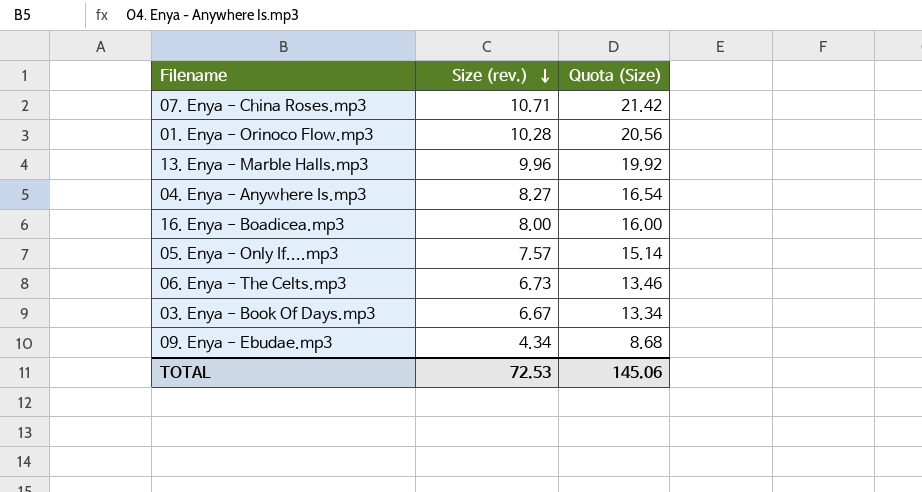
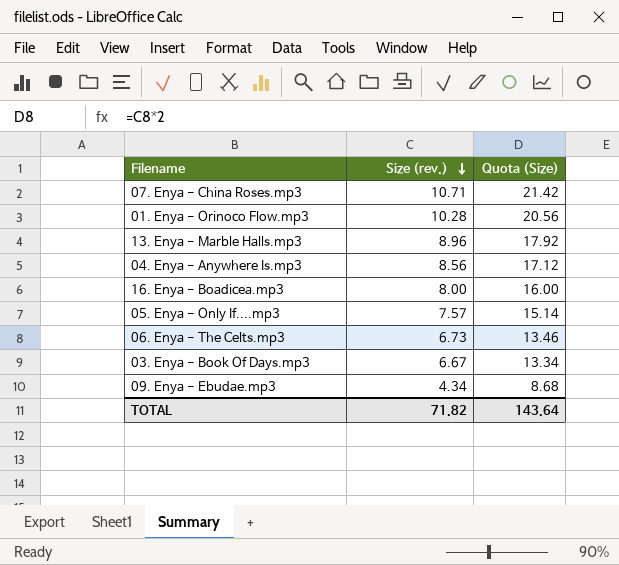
13. Enya - Marble Halls.mp3 | Size (rev.): 9.96 -> 8.96
13. Enya - Marble Halls.mp3 | Quota (Size): 19.92 -> 17.92
04. Enya - Anywhere Is.mp3 | Size (rev.): 8.27 -> 8.56
04. Enya - Anywhere Is.mp3 | Quota (Size): 16.54 -> 17.12
TOTAL | Size (rev.): 72.53 -> 71.82
TOTAL | Quota (Size): 145.06 -> 143.64

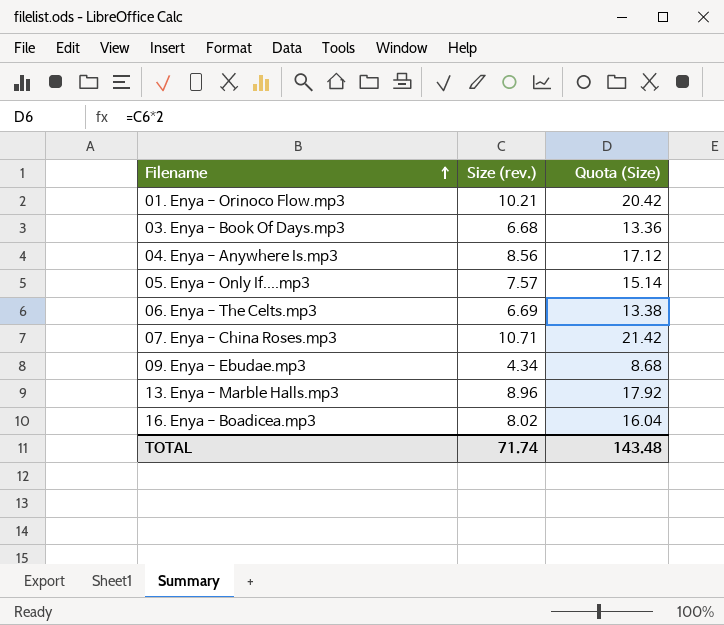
row order: Size (rev.) descending -> Filename ascending
01. Enya - Orinoco Flow.mp3 | Size (rev.): 10.28 -> 10.21
01. Enya - Orinoco Flow.mp3 | Quota (Size): 20.56 -> 20.42
03. Enya - Book Of Days.mp3 | Size (rev.): 6.67 -> 6.68
03. Enya - Book Of Days.mp3 | Quota (Size): 13.34 -> 13.36
06. Enya - The Celts.mp3 | Size (rev.): 6.73 -> 6.69
06. Enya - The Celts.mp3 | Quota (Size): 13.46 -> 13.38
16. Enya - Boadicea.mp3 | Size (rev.): 8.00 -> 8.02
16. Enya - Boadicea.mp3 | Quota (Size): 16.00 -> 16.04
TOTAL | Size (rev.): 71.82 -> 71.74
TOTAL | Quota (Size): 143.64 -> 143.48

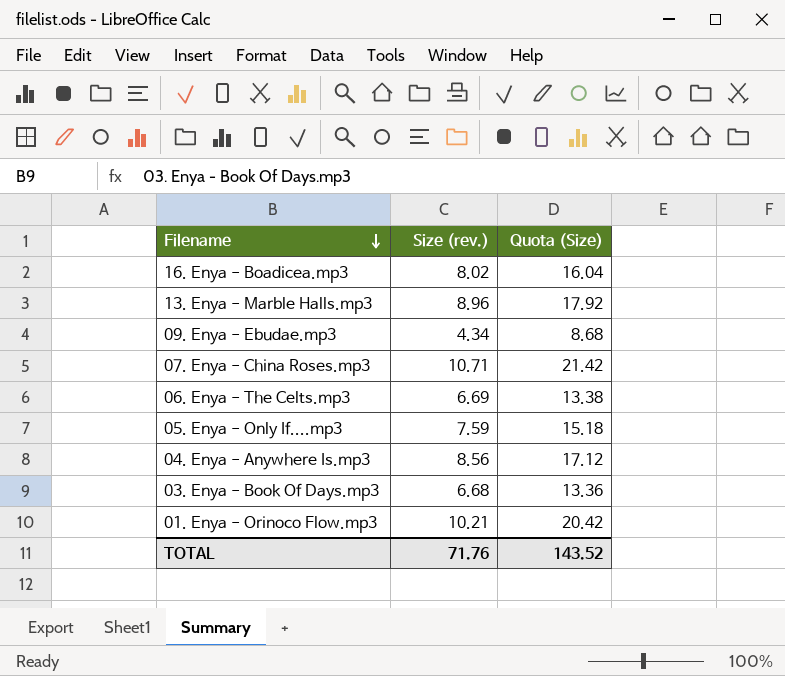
row order: Filename ascending -> Filename descending
05. Enya - Only If....mp3 | Size (rev.): 7.57 -> 7.59
05. Enya - Only If....mp3 | Quota (Size): 15.14 -> 15.18
TOTAL | Size (rev.): 71.74 -> 71.76
TOTAL | Quota (Size): 143.48 -> 143.52

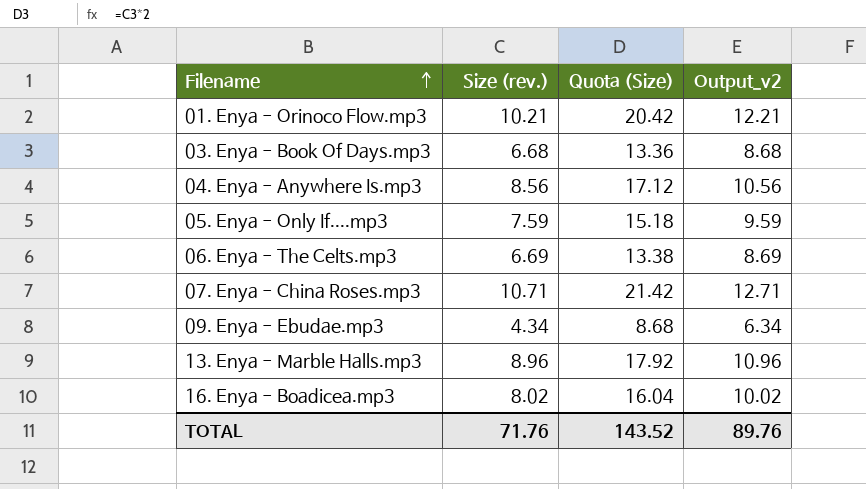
row order: Filename descending -> Filename ascending
column Output_v2 | formula: none -> [Size (rev.)] + 2

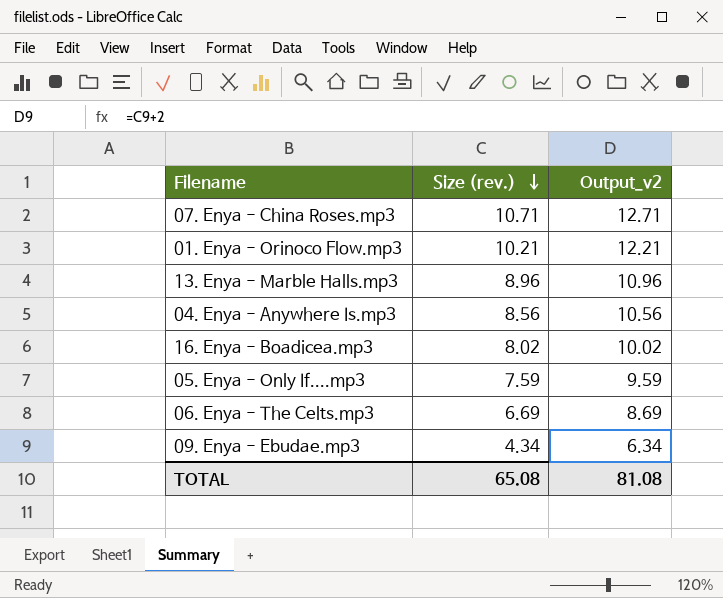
row order: Filename ascending -> Size (rev.) descending
column Quota (Size) | formula: [Size (rev.)] * 2 -> none
row 03. Enya - Book Of Days.mp3: 6.68 | 13.36 | 8.68 -> none
TOTAL | Size (rev.): 71.76 -> 65.08
TOTAL | Output_v2: 89.76 -> 81.08

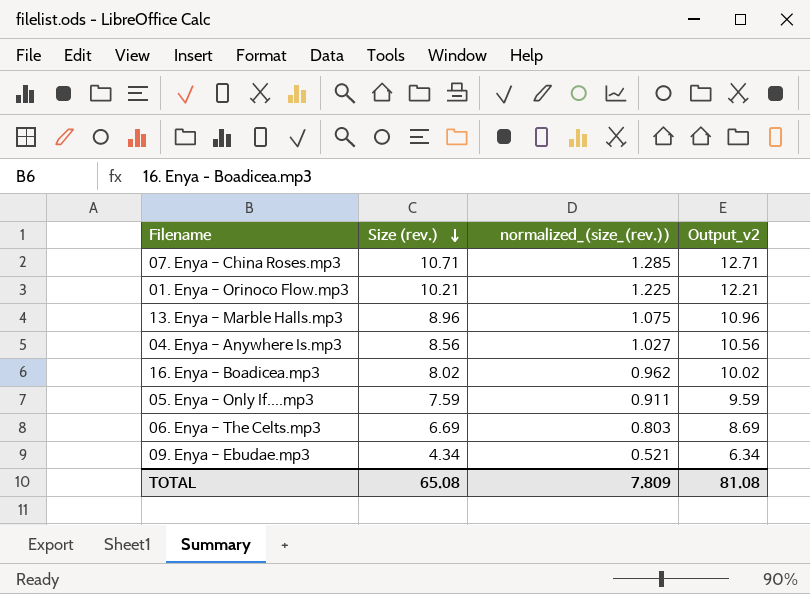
column normalized_(size_(rev.)) | formula: none -> [Size (rev.)] * 0.12

